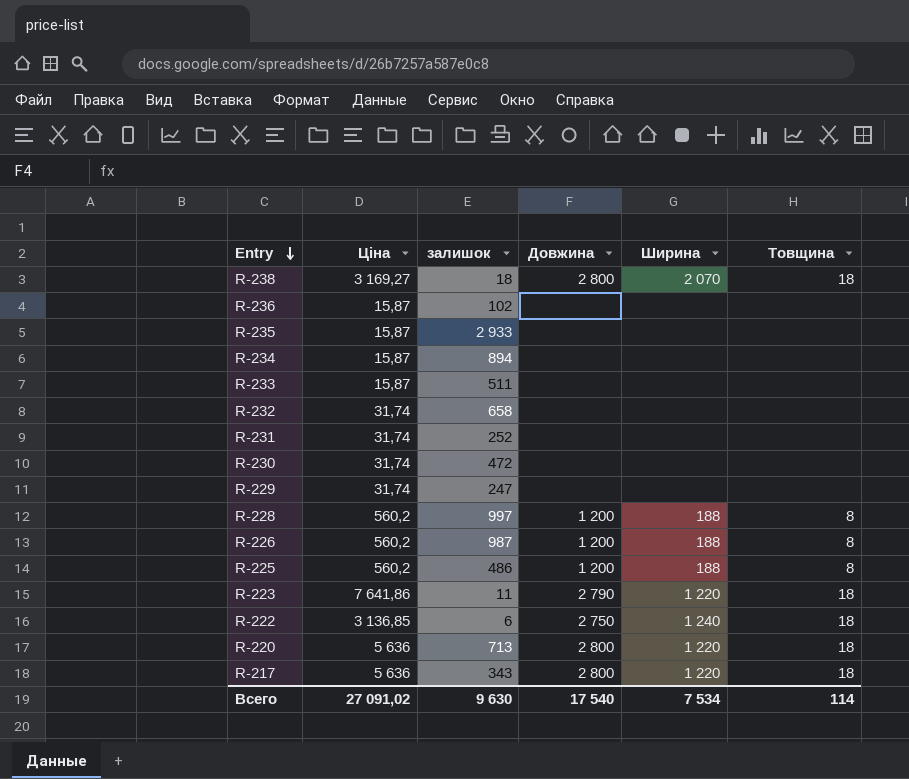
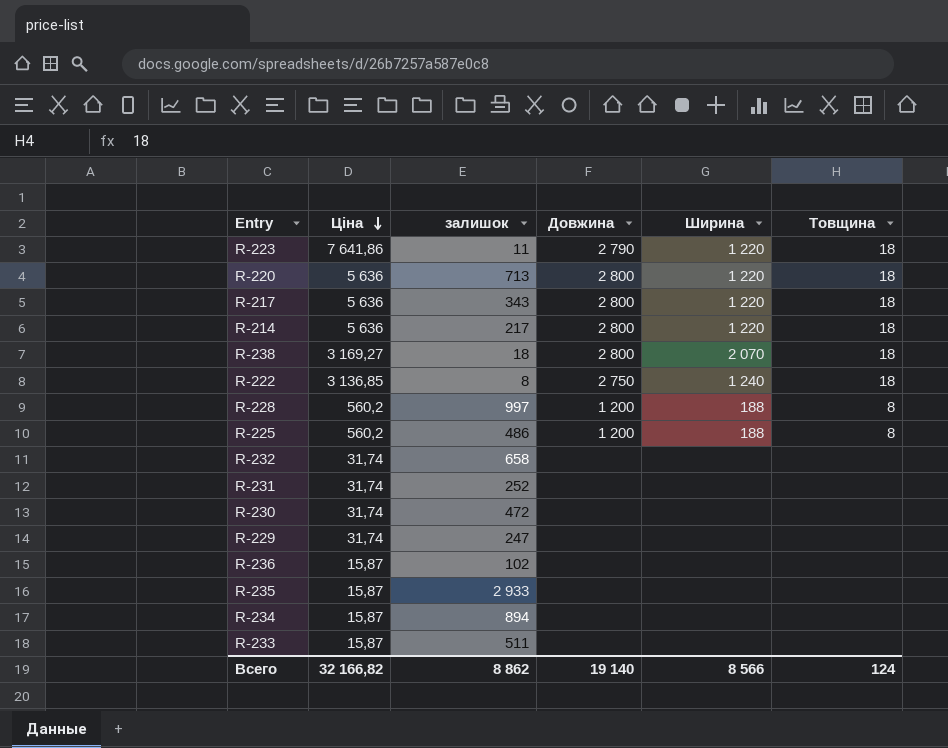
row order: Entry descending -> Ціна descending
row R-226: 560,2 | 987 | 1 200 | 188 | 8 -> none
row R-214: none -> 5 636 | 217 | 2 800 | 1 220 | 18
R-222 | залишок: 6 -> 8
Всего | Ціна: 27 091,02 -> 32 166,82
Всего | залишок: 9 630 -> 8 862
Всего | Довжина: 17 540 -> 19 140
Всего | Ширина: 7 534 -> 8 566
Всего | Товщина: 114 -> 124

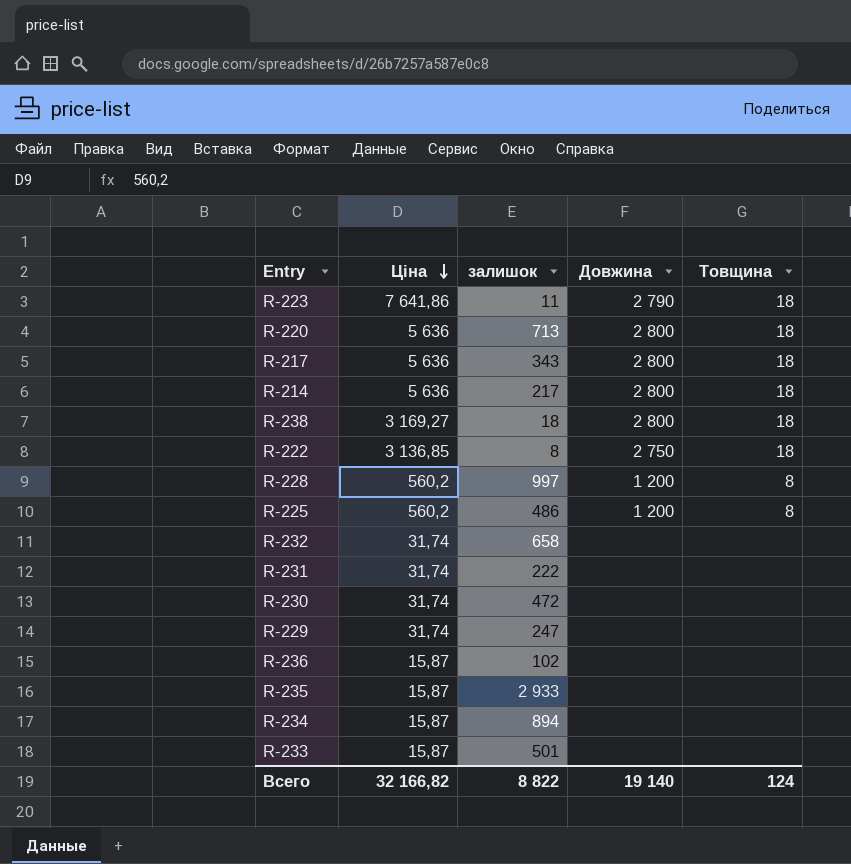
column Ширина | position: 5 -> none
R-231 | залишок: 252 -> 222
R-233 | залишок: 511 -> 501
Всего | залишок: 8 862 -> 8 822

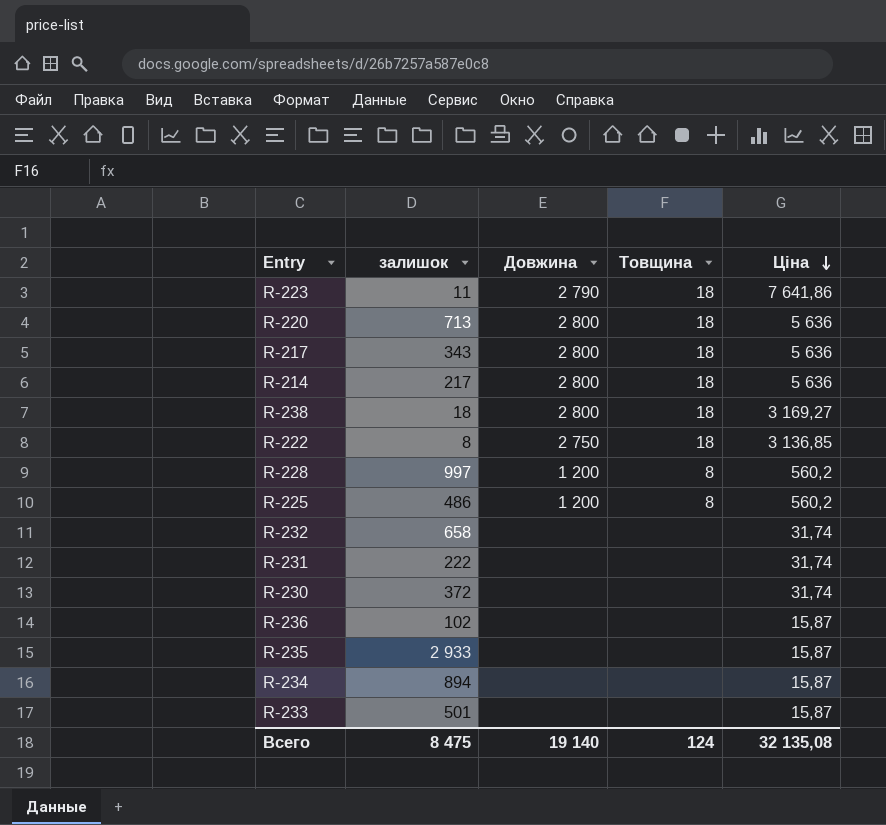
column Ціна | position: 2 -> 5
row R-229: 31,74 | 247 | none | none -> none
R-230 | залишок: 472 -> 372
Всего | залишок: 8 822 -> 8 475
Всего | Ціна: 32 166,82 -> 32 135,08

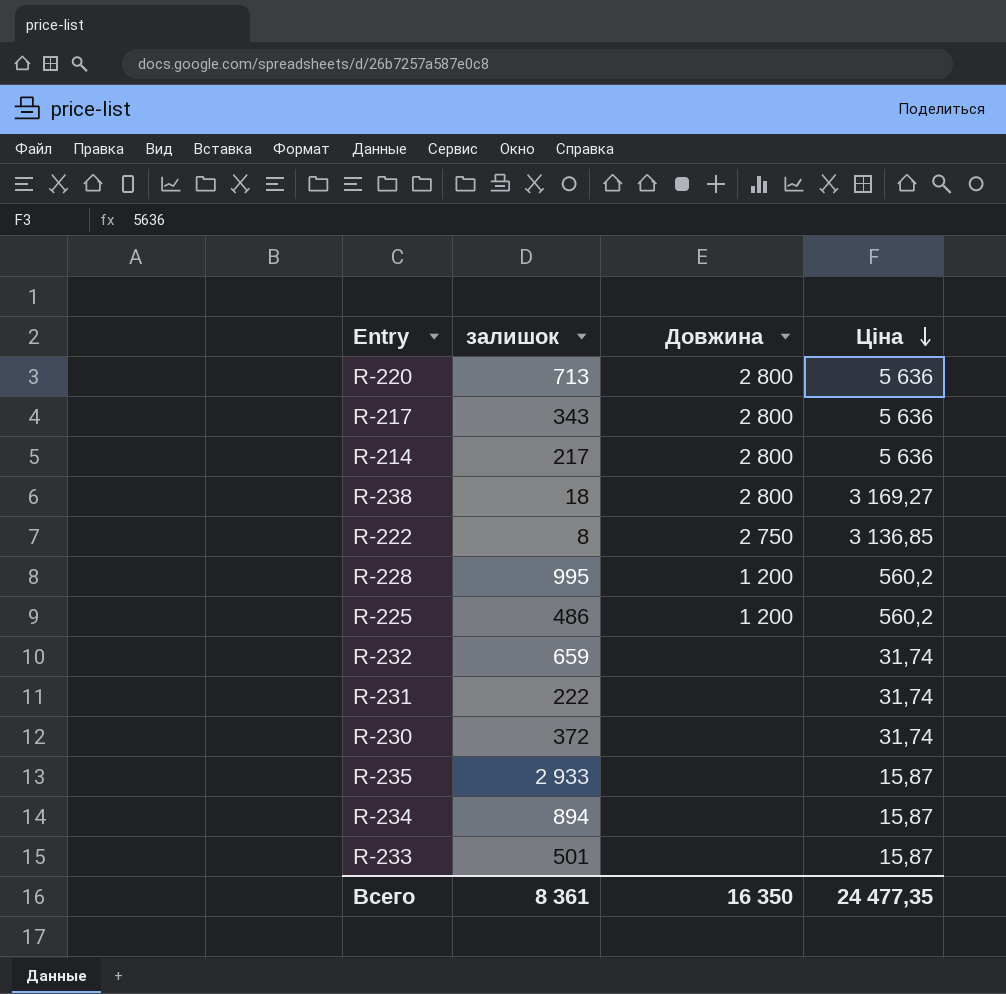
column Товщина | position: 4 -> none
row R-223: 11 | 2 790 | 18 | 7 641,86 -> none
row R-236: 102 | none | none | 15,87 -> none
R-228 | залишок: 997 -> 995
R-232 | залишок: 658 -> 659
Всего | залишок: 8 475 -> 8 361
Всего | Довжина: 19 140 -> 16 350
Всего | Ціна: 32 135,08 -> 24 477,35

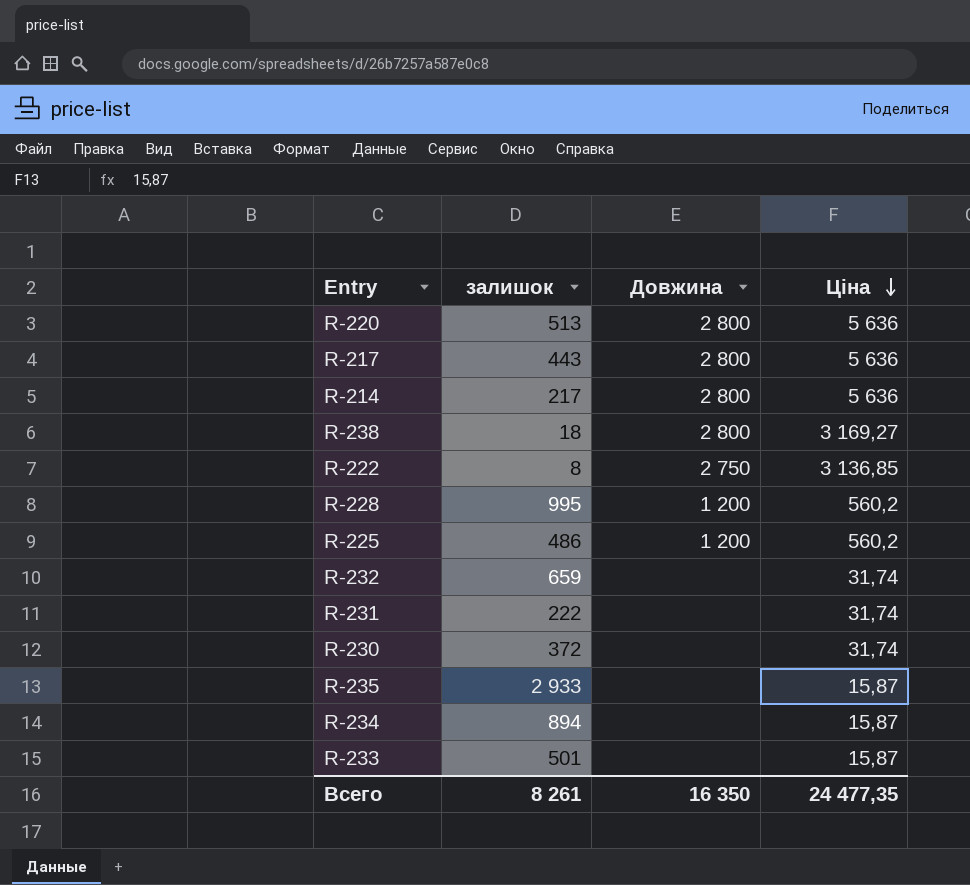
R-220 | залишок: 713 -> 513
R-217 | залишок: 343 -> 443
Всего | залишок: 8 361 -> 8 261

